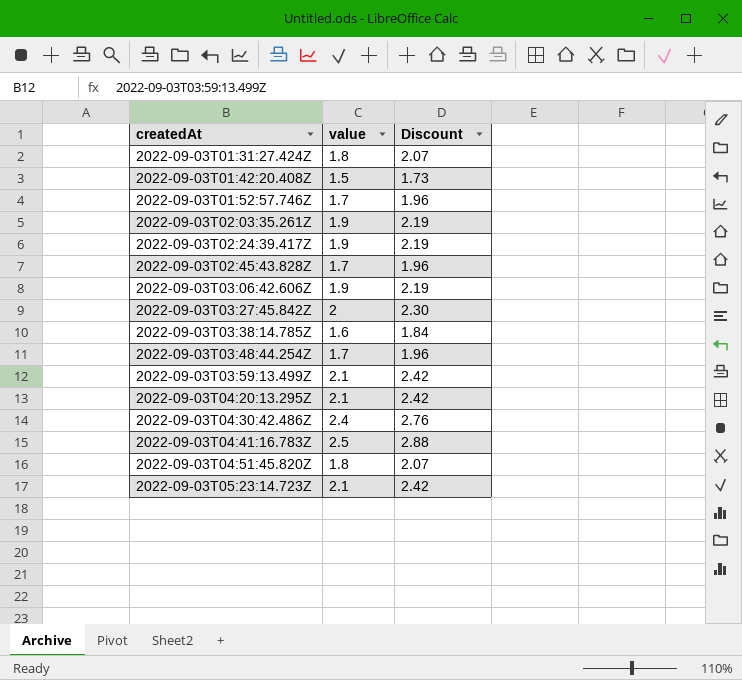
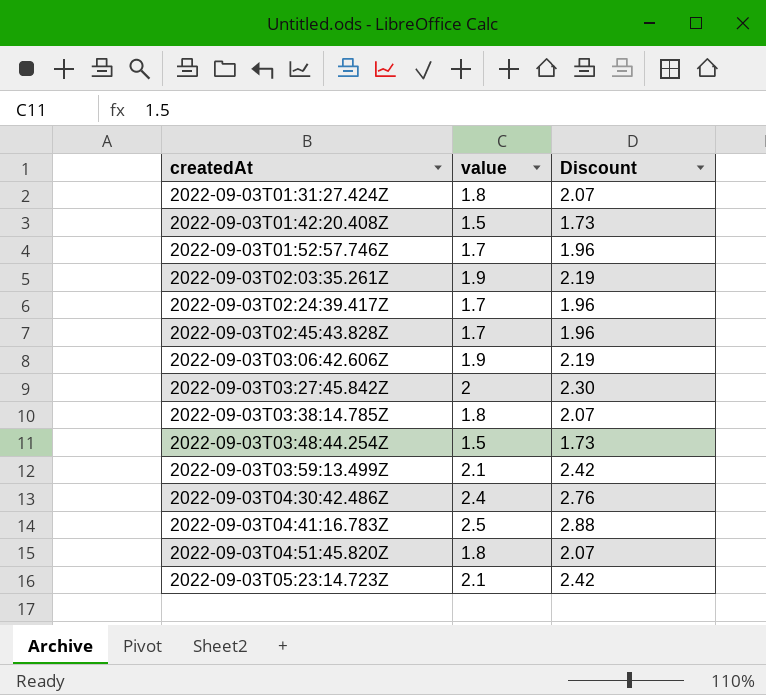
row 2022-09-03T04:20:13.295Z: 2.1 | 2.42 -> none
2022-09-03T02:24:39.417Z | value: 1.9 -> 1.7
2022-09-03T02:24:39.417Z | Discount: 2.19 -> 1.96
2022-09-03T03:38:14.785Z | value: 1.6 -> 1.8
2022-09-03T03:38:14.785Z | Discount: 1.84 -> 2.07
2022-09-03T03:48:44.254Z | value: 1.7 -> 1.5
2022-09-03T03:48:44.254Z | Discount: 1.96 -> 1.73

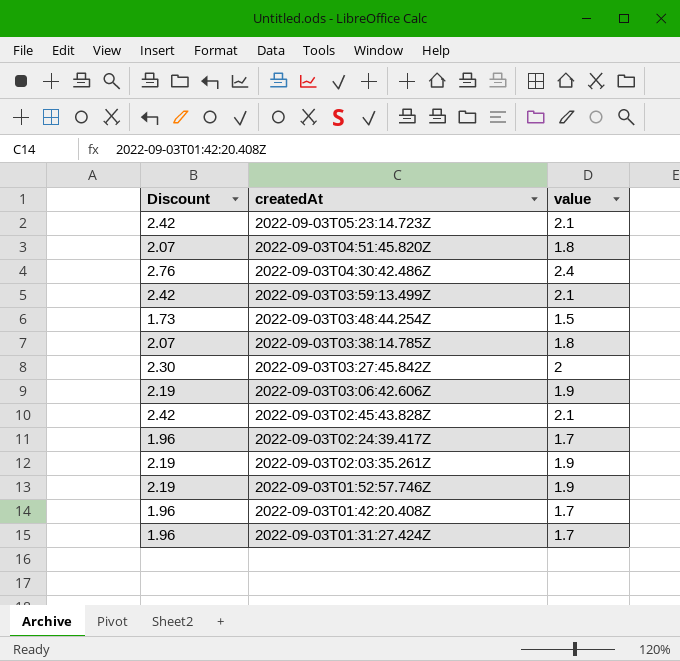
row order: createdAt ascending -> createdAt descending
column Discount | position: 3 -> 1
row 2022-09-03T04:41:16.783Z: 2.5 | 2.88 -> none
2022-09-03T02:45:43.828Z | Discount: 1.96 -> 2.42
2022-09-03T02:45:43.828Z | value: 1.7 -> 2.1
2022-09-03T01:52:57.746Z | Discount: 1.96 -> 2.19
2022-09-03T01:52:57.746Z | value: 1.7 -> 1.9
2022-09-03T01:42:20.408Z | Discount: 1.73 -> 1.96
2022-09-03T01:42:20.408Z | value: 1.5 -> 1.7
2022-09-03T01:31:27.424Z | Discount: 2.07 -> 1.96
2022-09-03T01:31:27.424Z | value: 1.8 -> 1.7

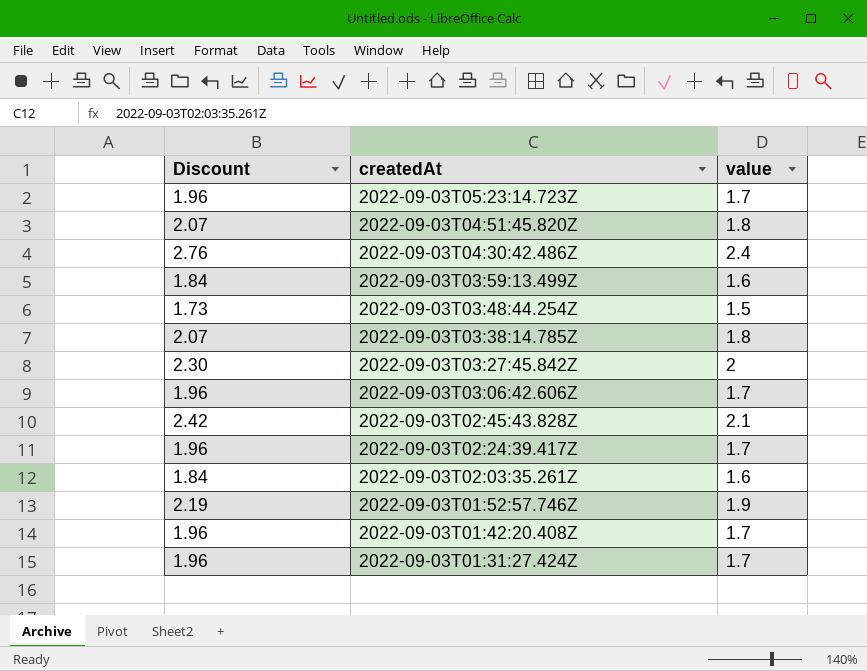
2022-09-03T05:23:14.723Z | Discount: 2.42 -> 1.96
2022-09-03T05:23:14.723Z | value: 2.1 -> 1.7
2022-09-03T03:59:13.499Z | Discount: 2.42 -> 1.84
2022-09-03T03:59:13.499Z | value: 2.1 -> 1.6
2022-09-03T03:06:42.606Z | Discount: 2.19 -> 1.96
2022-09-03T03:06:42.606Z | value: 1.9 -> 1.7
2022-09-03T02:03:35.261Z | Discount: 2.19 -> 1.84
2022-09-03T02:03:35.261Z | value: 1.9 -> 1.6

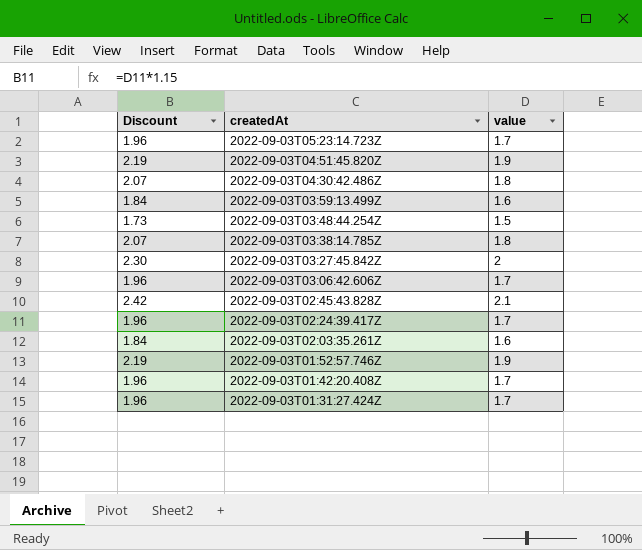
2022-09-03T04:51:45.820Z | Discount: 2.07 -> 2.19
2022-09-03T04:51:45.820Z | value: 1.8 -> 1.9
2022-09-03T04:30:42.486Z | Discount: 2.76 -> 2.07
2022-09-03T04:30:42.486Z | value: 2.4 -> 1.8

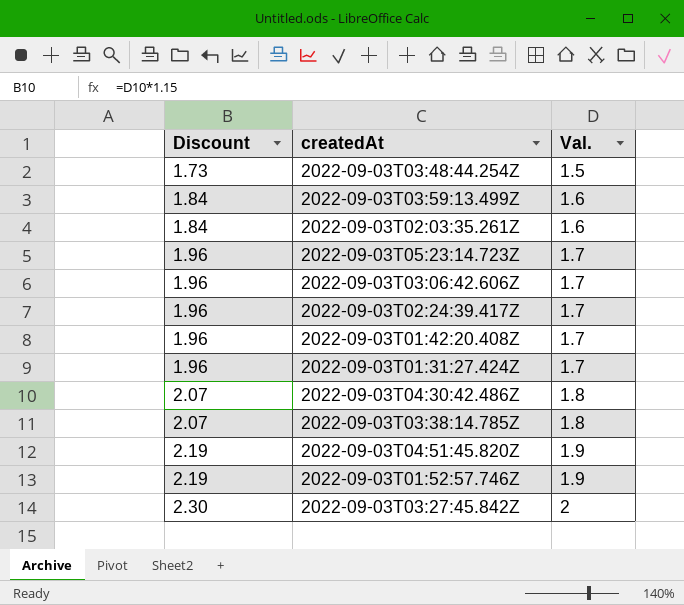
row order: createdAt descending -> Discount ascending
column name: value -> Val.
row 2022-09-03T02:45:43.828Z: 2.42 | 2.1 -> none

